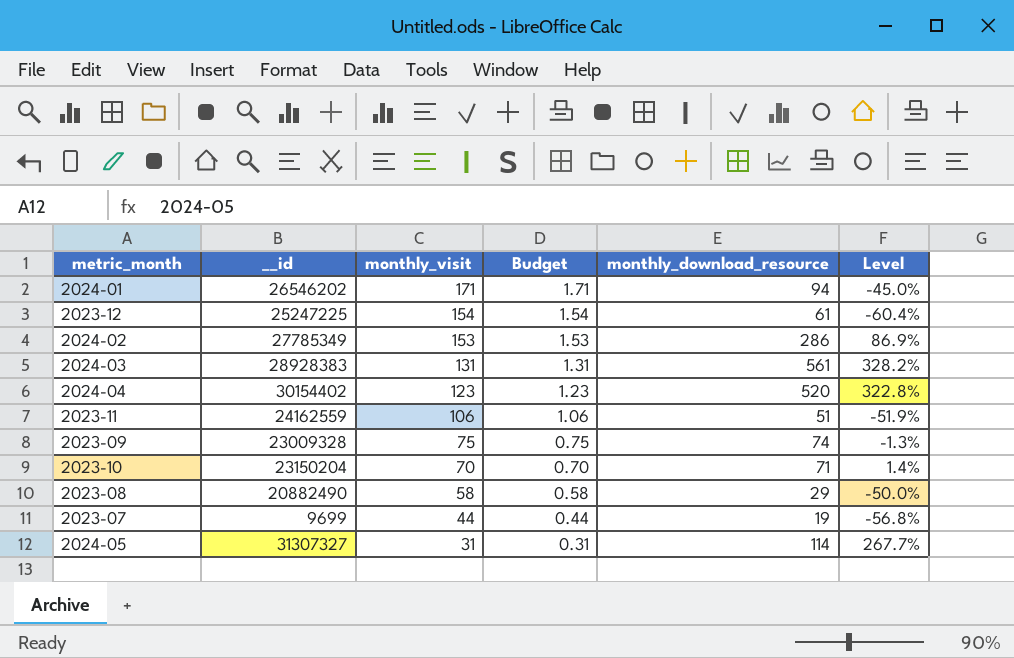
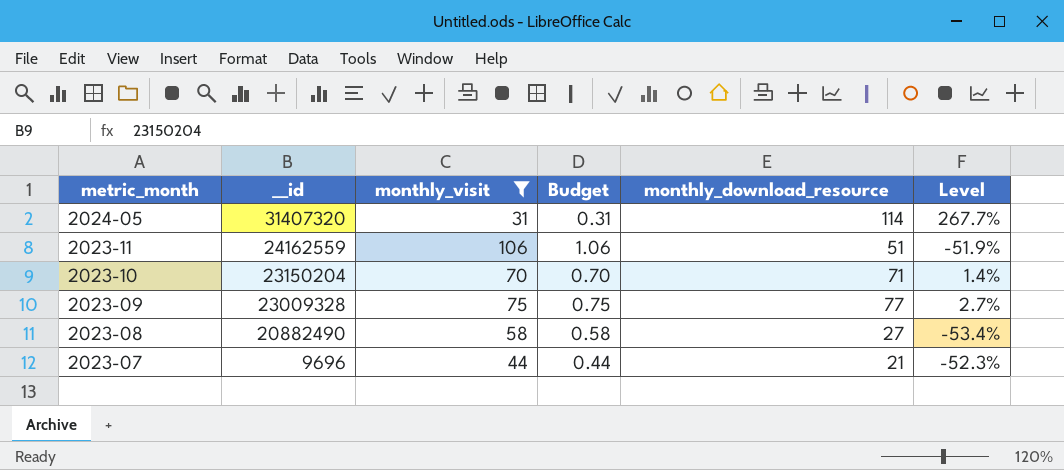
filter: none -> monthly_visit <= 106
row order: monthly_visit descending -> metric_month descending
2024-05 | __id: 31307327 -> 31407320
2023-09 | monthly_download_resource: 74 -> 77
2023-09 | Level: -1.3% -> 2.7%
2023-08 | monthly_download_resource: 29 -> 27
2023-08 | Level: -50.0% -> -53.4%
2023-07 | __id: 9699 -> 9696
2023-07 | monthly_download_resource: 19 -> 21
2023-07 | Level: -56.8% -> -52.3%

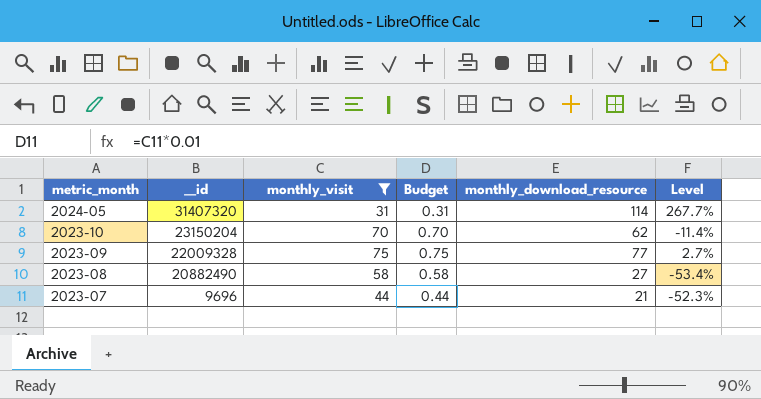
row 2023-11: 24162559 | 106 | 1.06 | 51 | -51.9% -> none
2023-10 | monthly_download_resource: 71 -> 62
2023-10 | Level: 1.4% -> -11.4%
2023-09 | __id: 23009328 -> 22009328

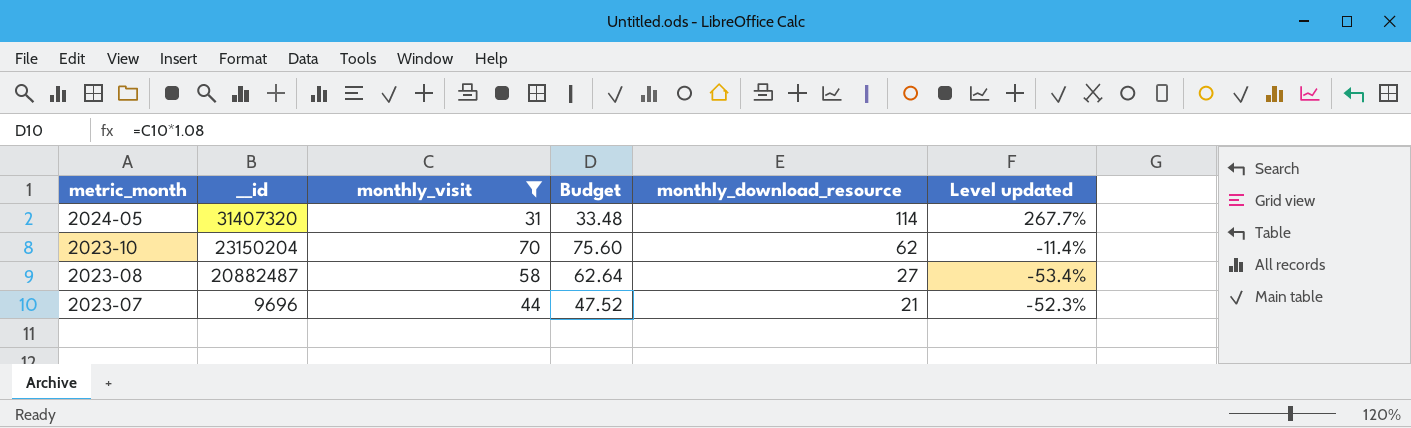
column Budget | formula: [monthly_visit] * 0.01 -> [monthly_visit] * 1.08
column name: Level -> Level updated
row 2023-09: 22009328 | 75 | 0.75 | 77 | 2.7% -> none
2023-08 | __id: 20882490 -> 20882487

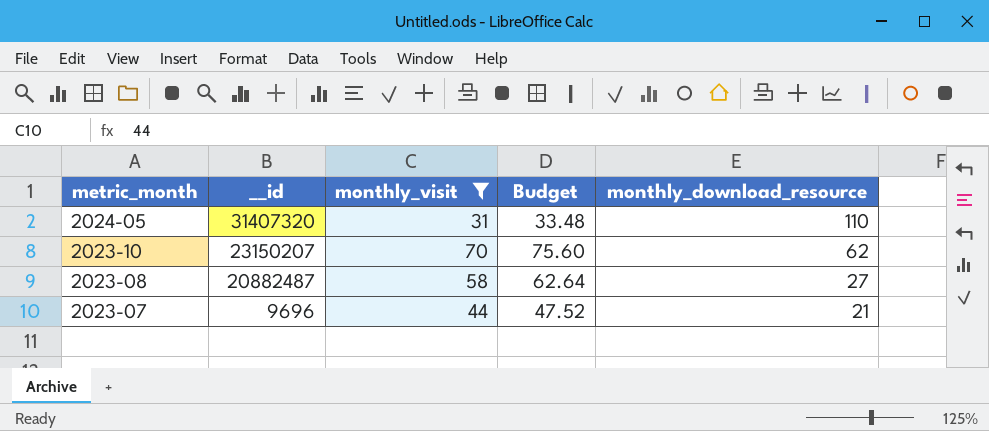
column Level updated | formula: ([monthly_download_resource] - [monthly_visit]) / [monthly_visit] -> none
2024-05 | monthly_download_resource: 114 -> 110
2023-10 | __id: 23150204 -> 23150207

